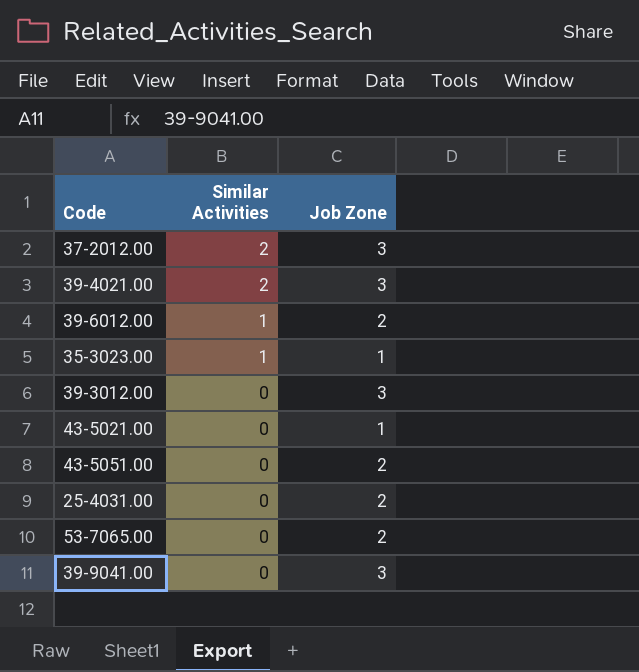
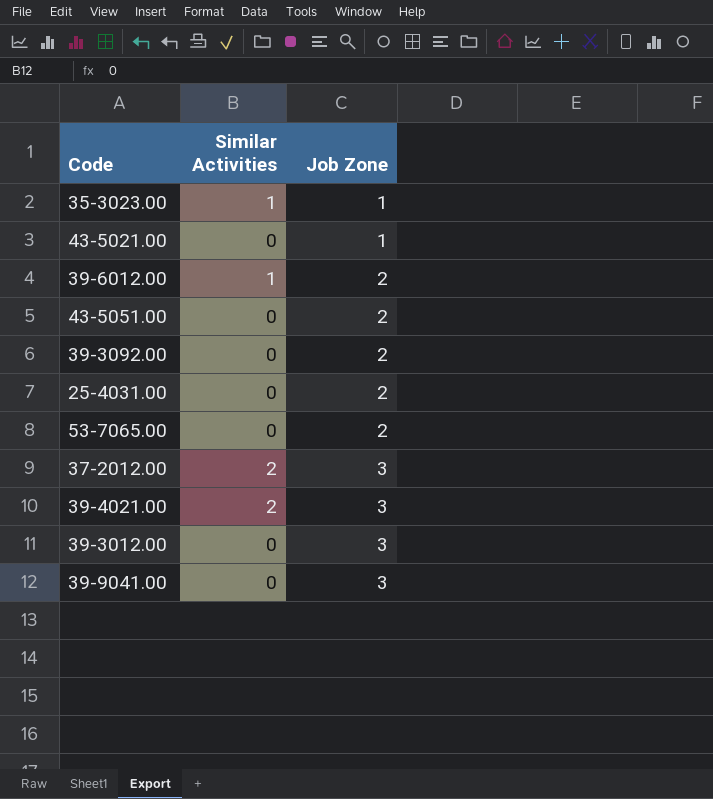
row order: Similar Activities descending -> Job Zone ascending
row 39-3092.00: none -> 0 | 2

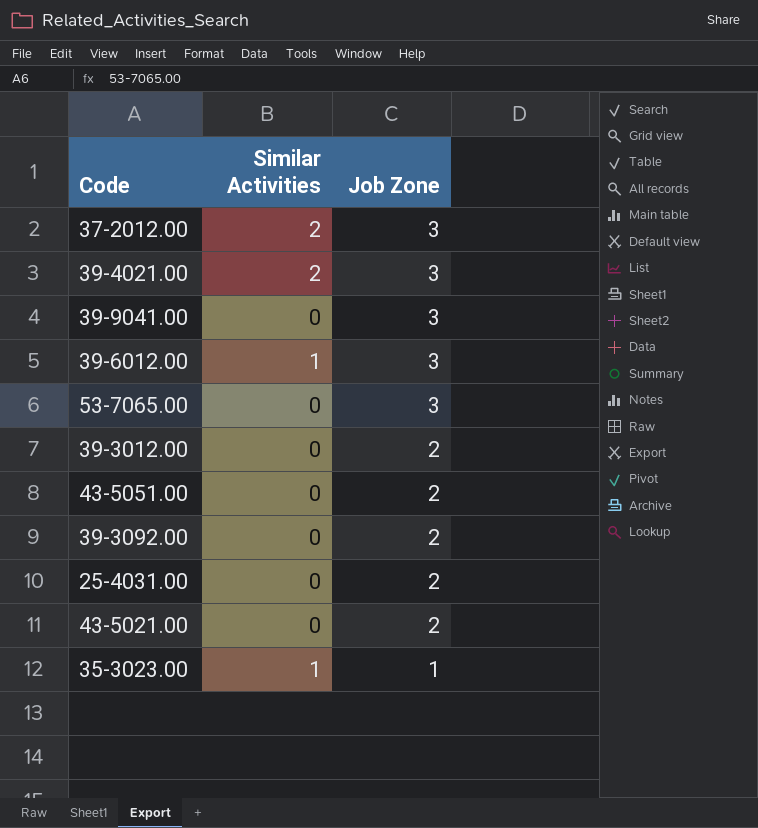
row order: Job Zone ascending -> Job Zone descending
39-6012.00 | Job Zone: 2 -> 3
53-7065.00 | Job Zone: 2 -> 3
39-3012.00 | Job Zone: 3 -> 2
43-5021.00 | Job Zone: 1 -> 2

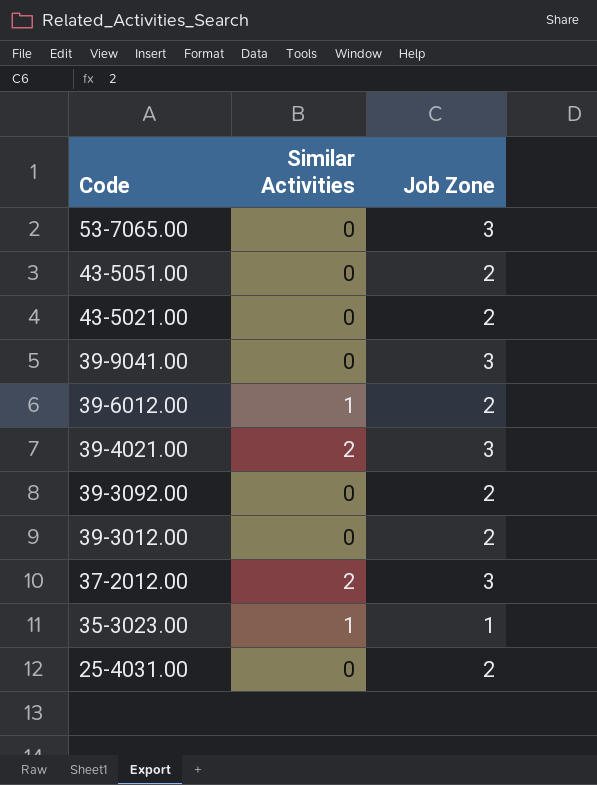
row order: Job Zone descending -> Code descending
39-6012.00 | Job Zone: 3 -> 2

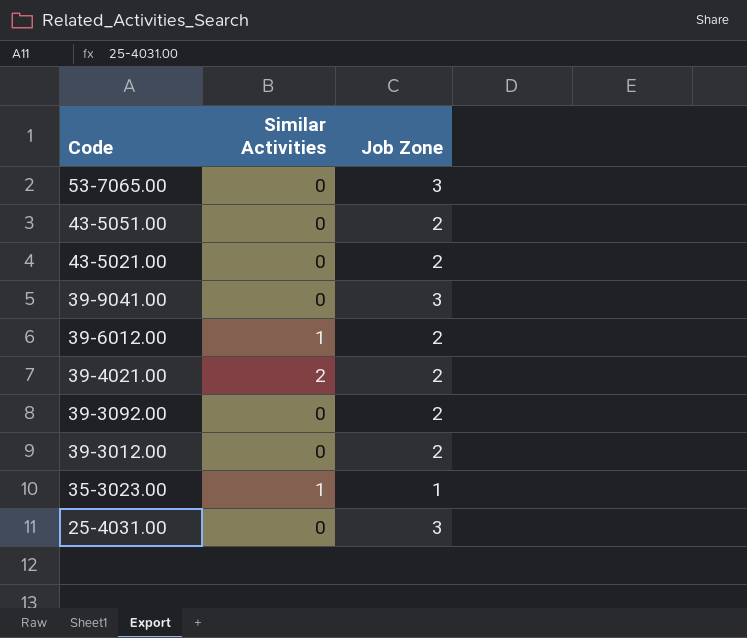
row 37-2012.00: 2 | 3 -> none
39-4021.00 | Job Zone: 3 -> 2
25-4031.00 | Job Zone: 2 -> 3

